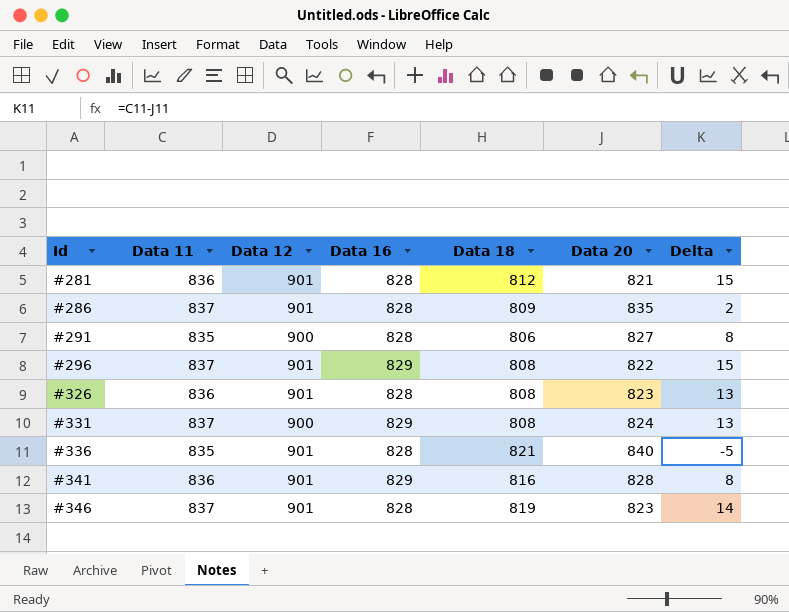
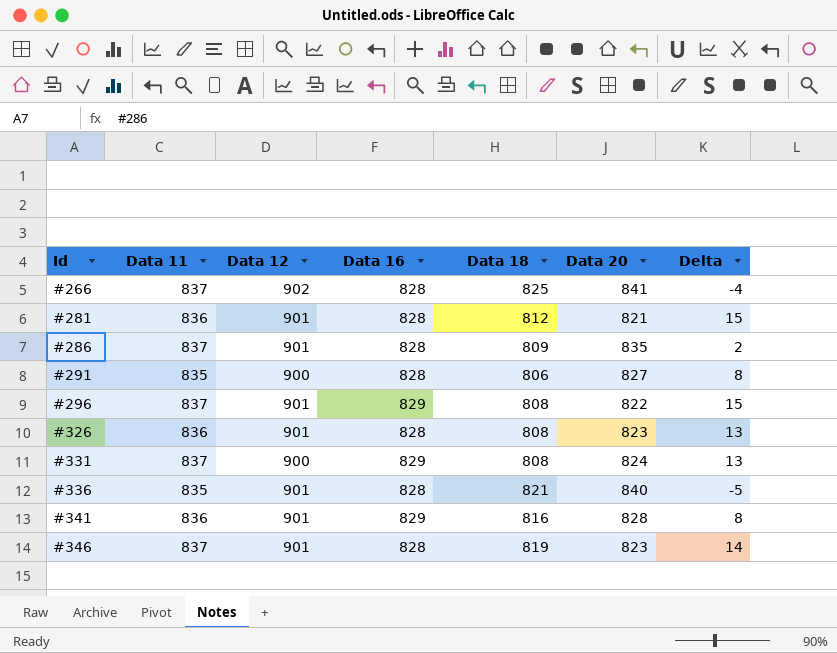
row #266: none -> 837 | 902 | 828 | 825 | 841 | -4

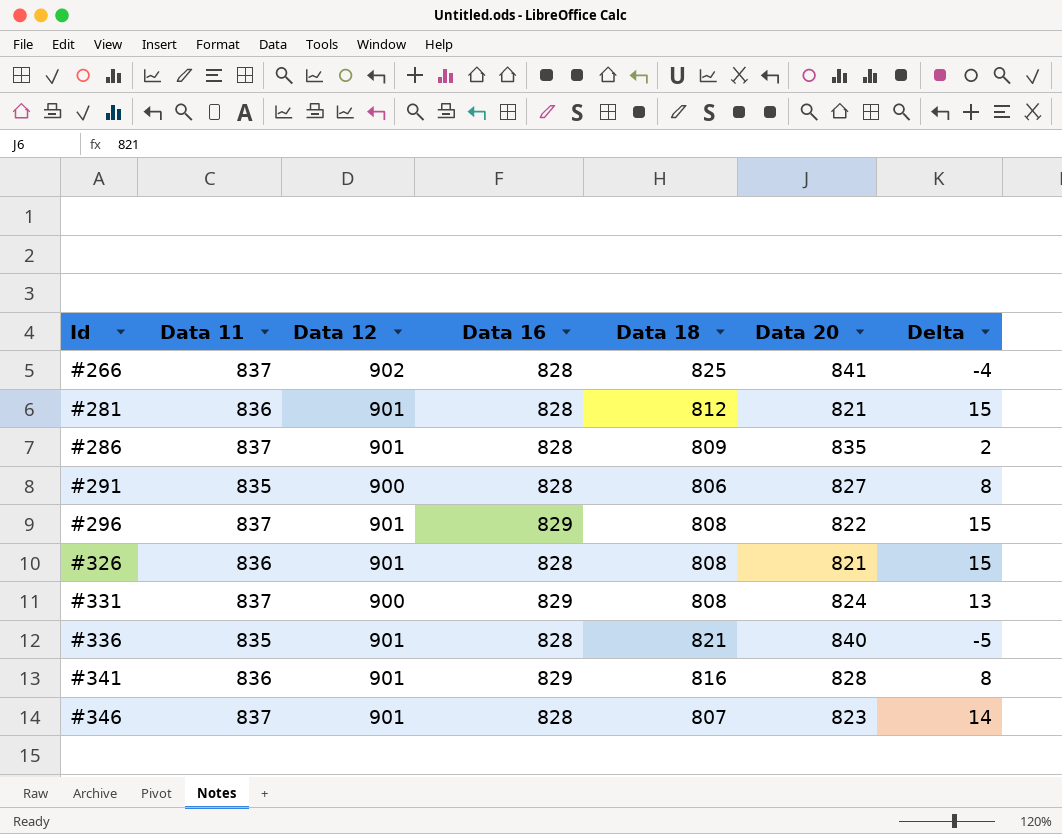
#326 | Data 20: 823 -> 821
#326 | Delta: 13 -> 15
#346 | Data 18: 819 -> 807

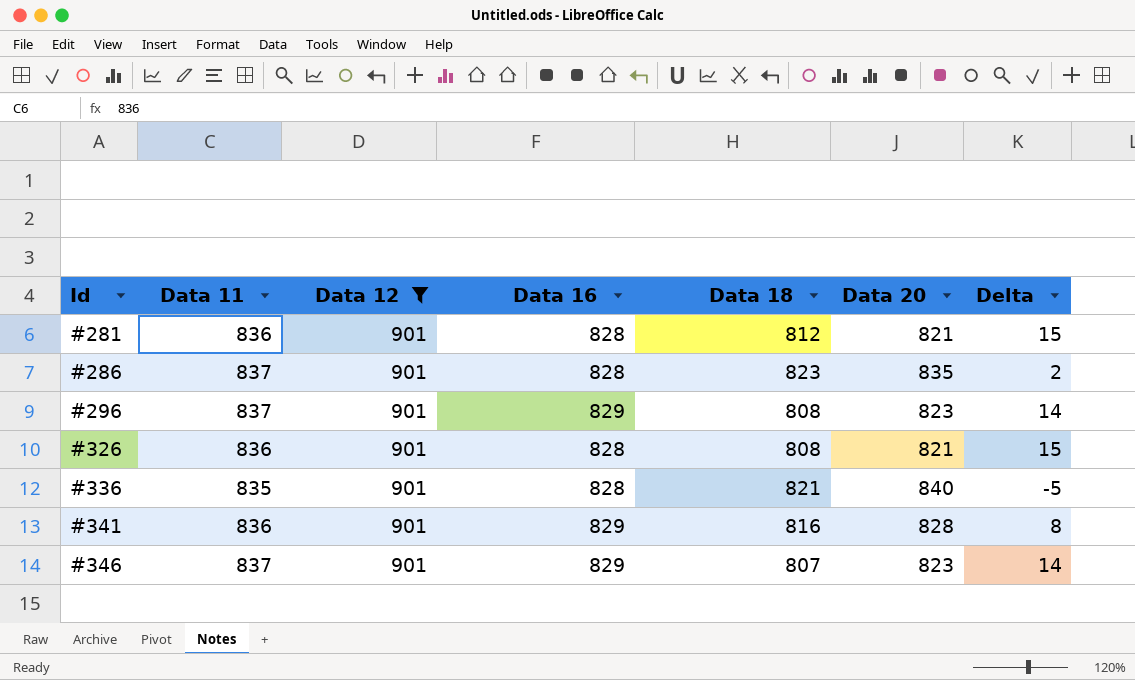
filter: none -> Data 12 = 901
#286 | Data 18: 809 -> 823
#296 | Data 20: 822 -> 823
#296 | Delta: 15 -> 14
#346 | Data 16: 828 -> 829

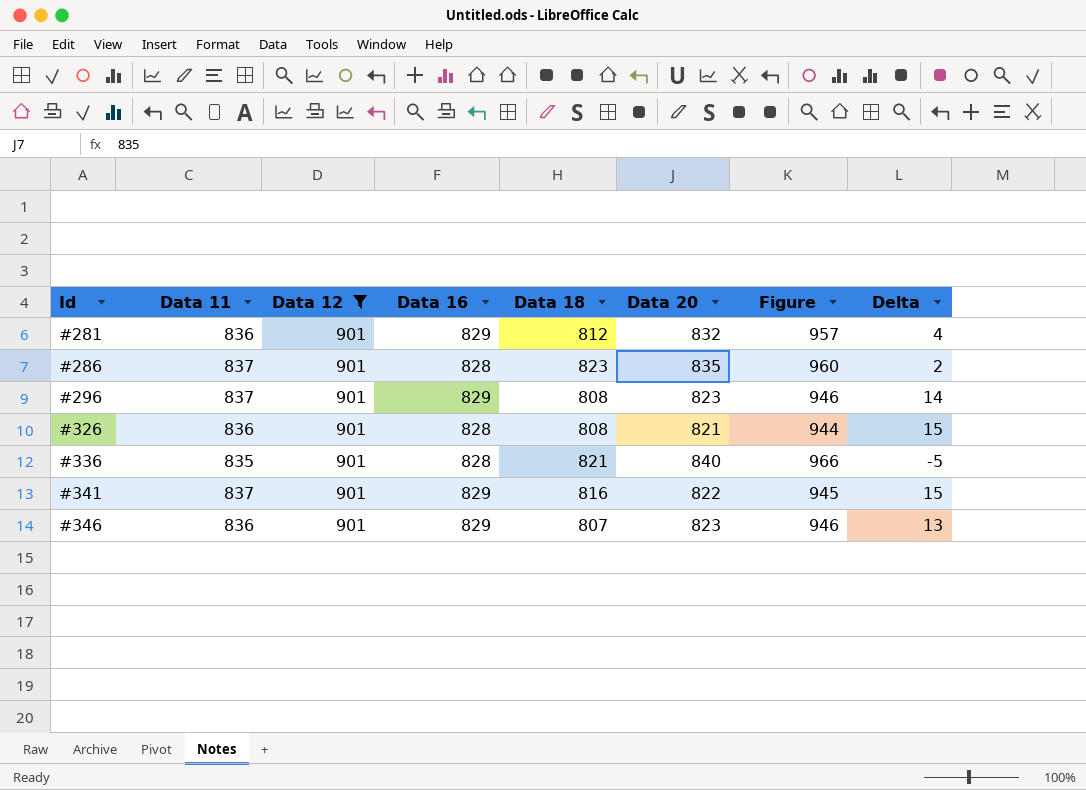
column Figure | formula: none -> [Data 20] * 1.15
#281 | Data 16: 828 -> 829
#281 | Data 20: 821 -> 832
#281 | Delta: 15 -> 4
#341 | Data 11: 836 -> 837
#341 | Data 20: 828 -> 822
#341 | Delta: 8 -> 15
#346 | Data 11: 837 -> 836
#346 | Delta: 14 -> 13

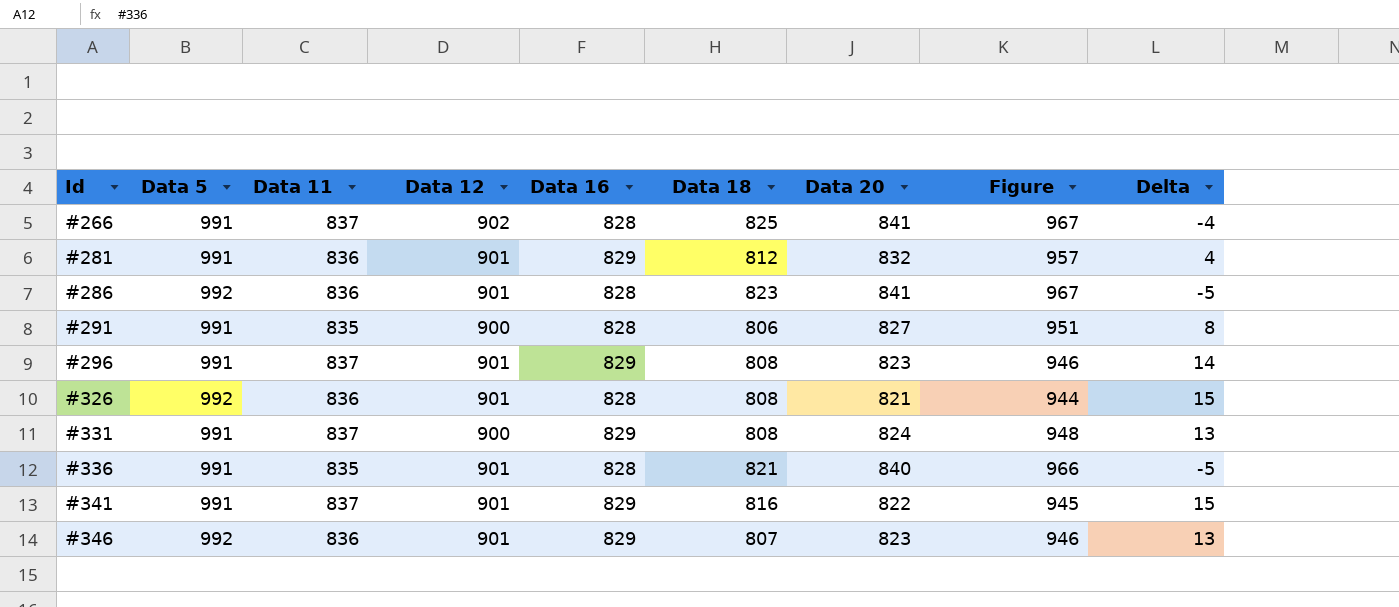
filter: Data 12 = 901 -> none
column Data 5 | position: none -> 2
#286 | Data 11: 837 -> 836
#286 | Data 20: 835 -> 841
#286 | Figure: 960 -> 967
#286 | Delta: 2 -> -5

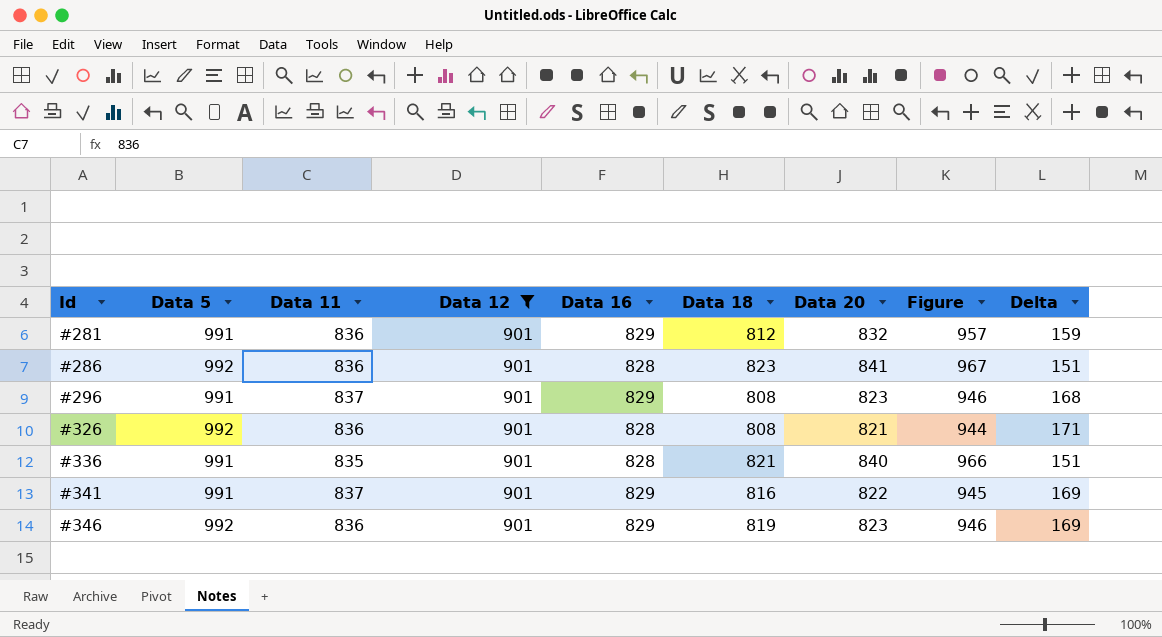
filter: none -> Data 12 = 901
column Delta | formula: [Data 11] - [Data 20] -> [Data 5] - [Data 20]
#346 | Data 18: 807 -> 819

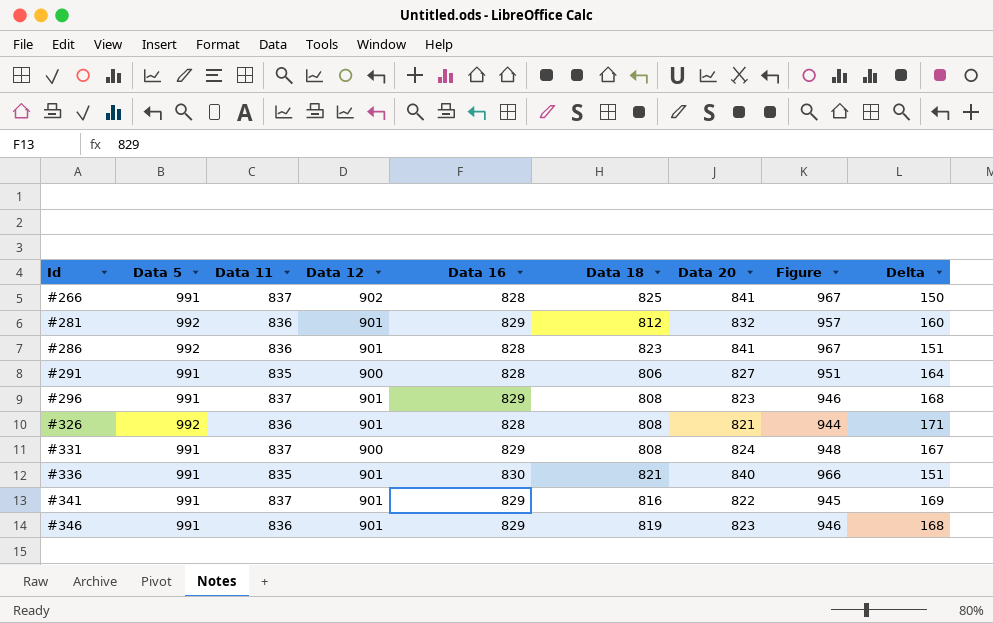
filter: Data 12 = 901 -> none
#281 | Data 5: 991 -> 992
#281 | Delta: 159 -> 160
#336 | Data 16: 828 -> 830
#346 | Data 5: 992 -> 991
#346 | Delta: 169 -> 168

